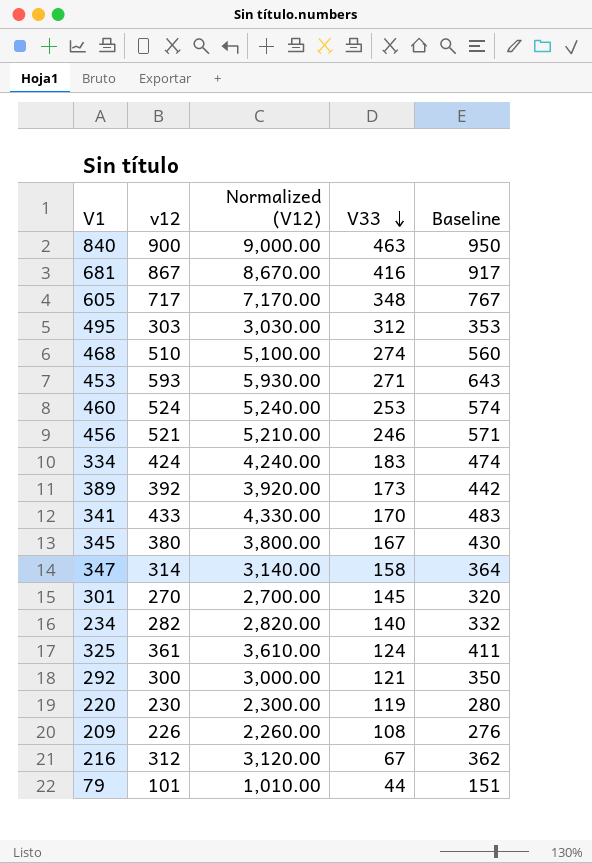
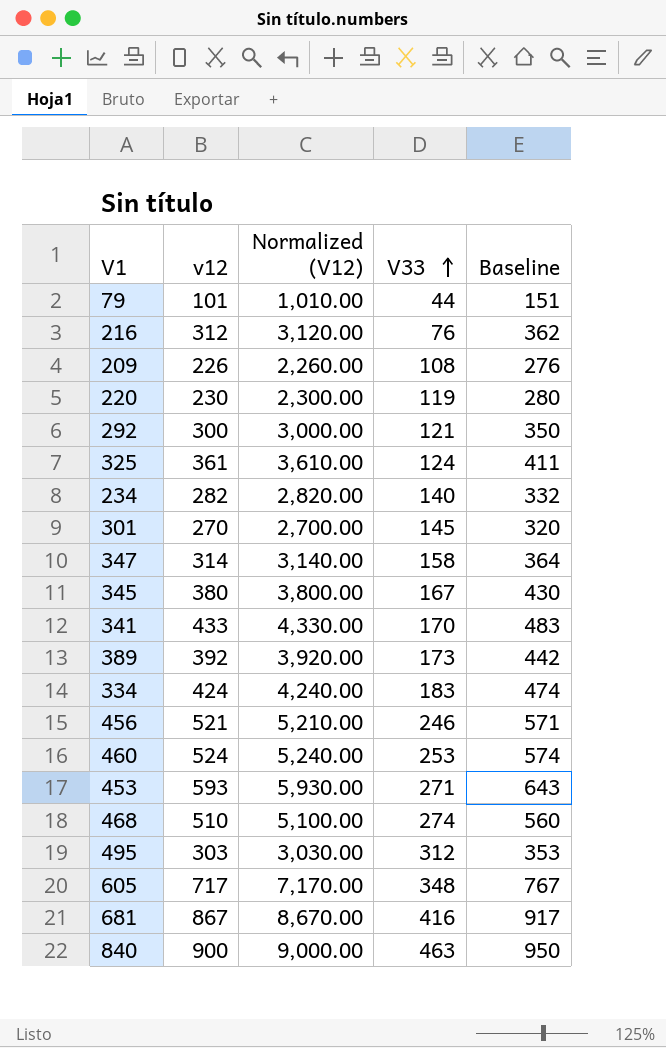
row order: V33 descending -> V33 ascending
216 | V33: 67 -> 76

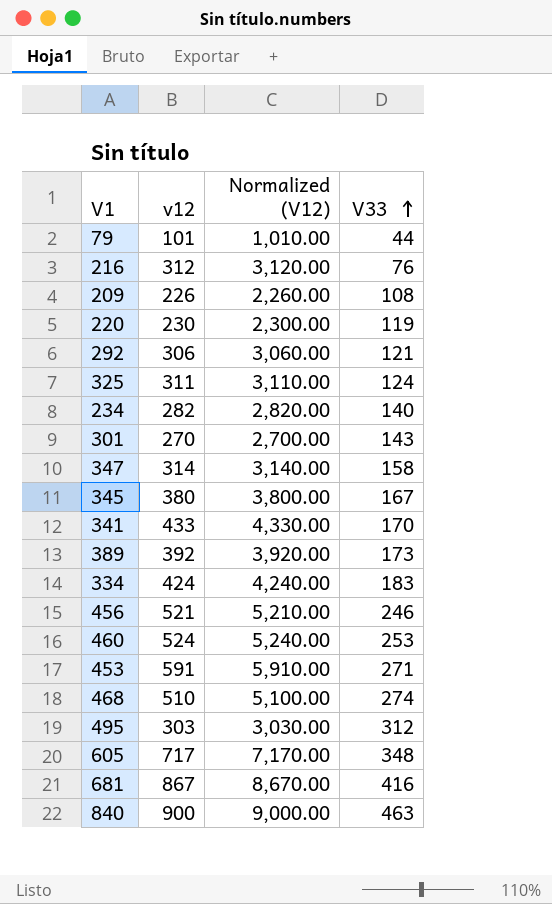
column Baseline | formula: [v12] + 50 -> none
292 | v12: 300 -> 306
292 | Normalized (V12): 3,000.00 -> 3,060.00
325 | v12: 361 -> 311
325 | Normalized (V12): 3,610.00 -> 3,110.00
301 | V33: 145 -> 143
453 | v12: 593 -> 591
453 | Normalized (V12): 5,930.00 -> 5,910.00

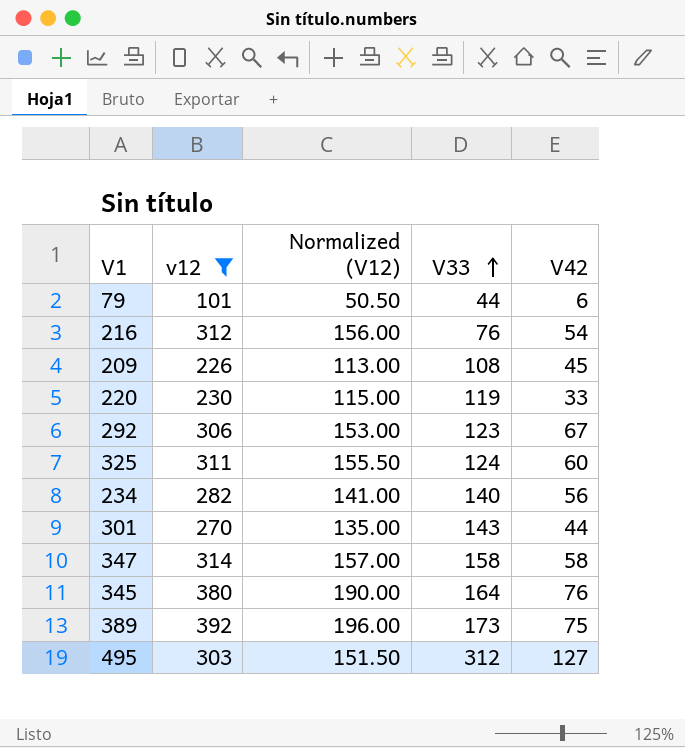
filter: none -> v12 <= 392
column Normalized (V12) | formula: [v12] * 10 -> [v12] * 0.5
column V42 | position: none -> 5
292 | V33: 121 -> 123
345 | V33: 167 -> 164

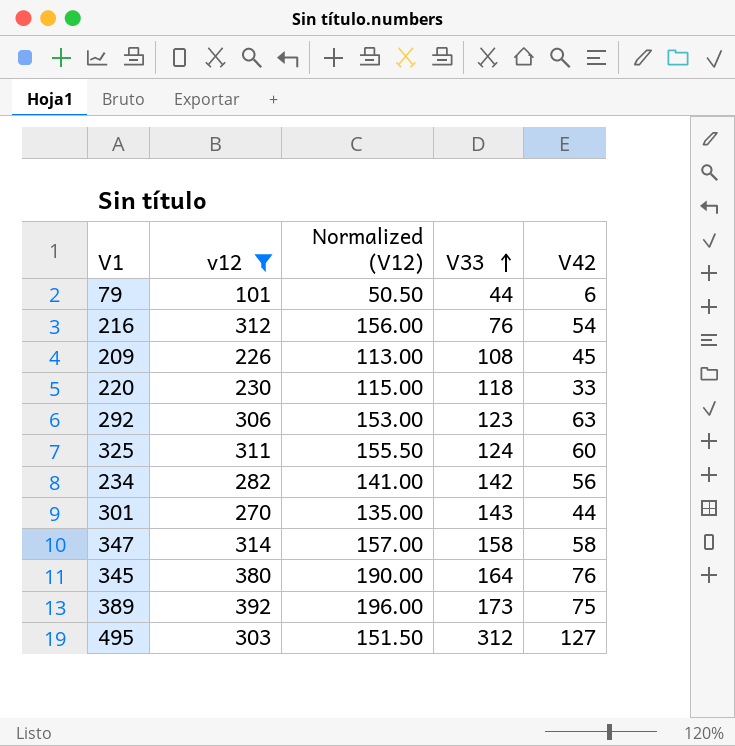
220 | V33: 119 -> 118
292 | V42: 67 -> 63
234 | V33: 140 -> 142

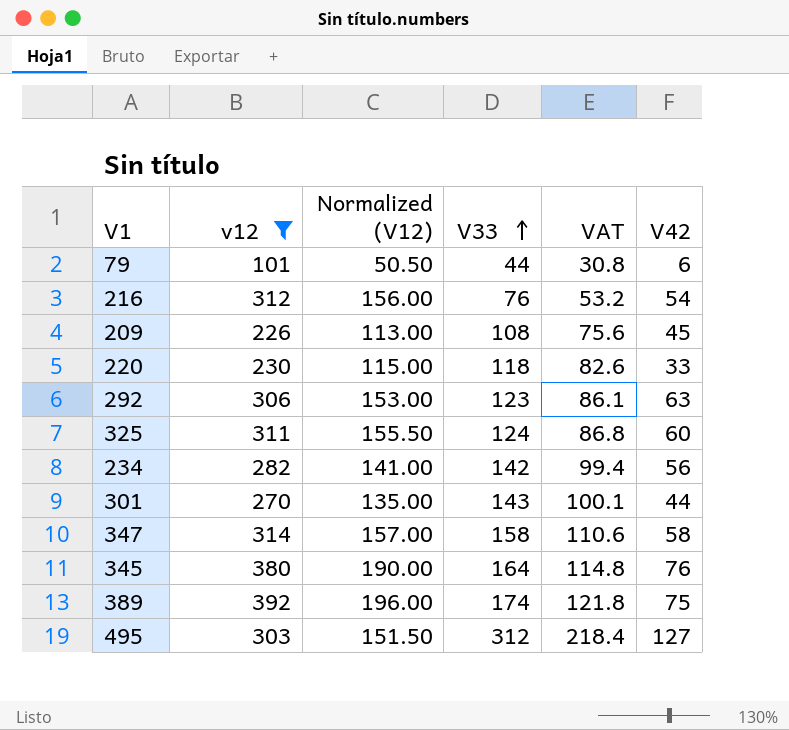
column VAT | formula: none -> [V33] * 0.7
389 | V33: 173 -> 174

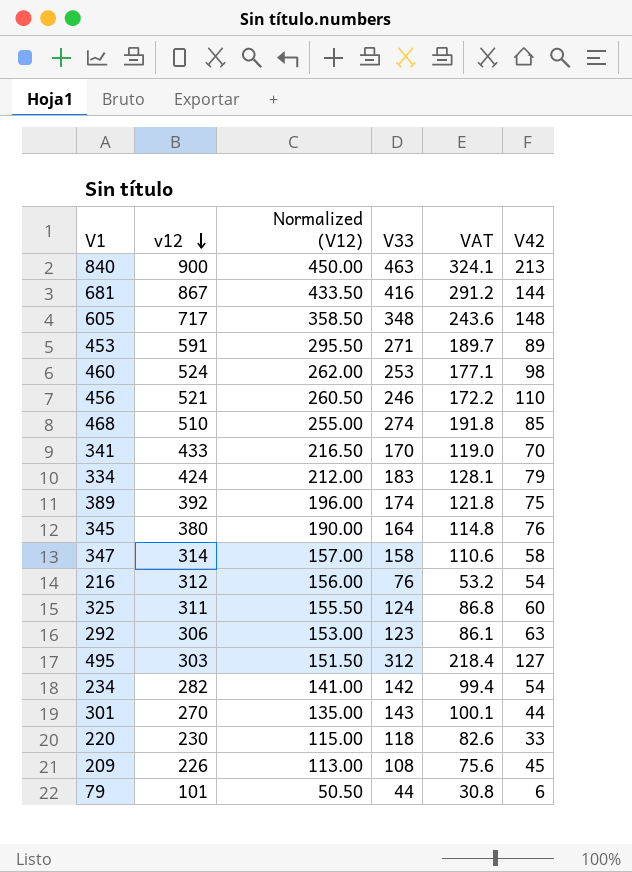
filter: v12 <= 392 -> none
row order: V33 ascending -> v12 descending
234 | V42: 56 -> 54

